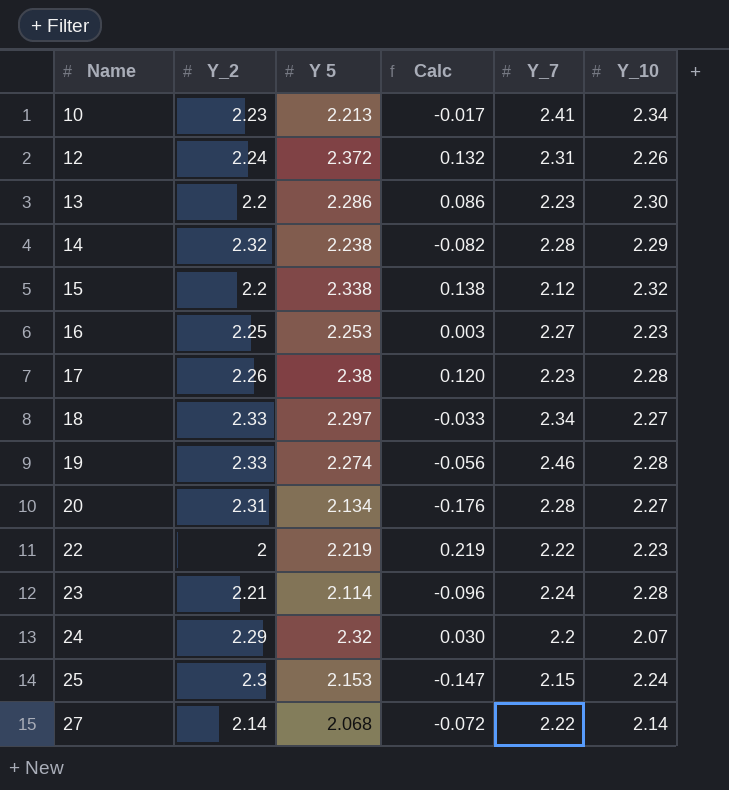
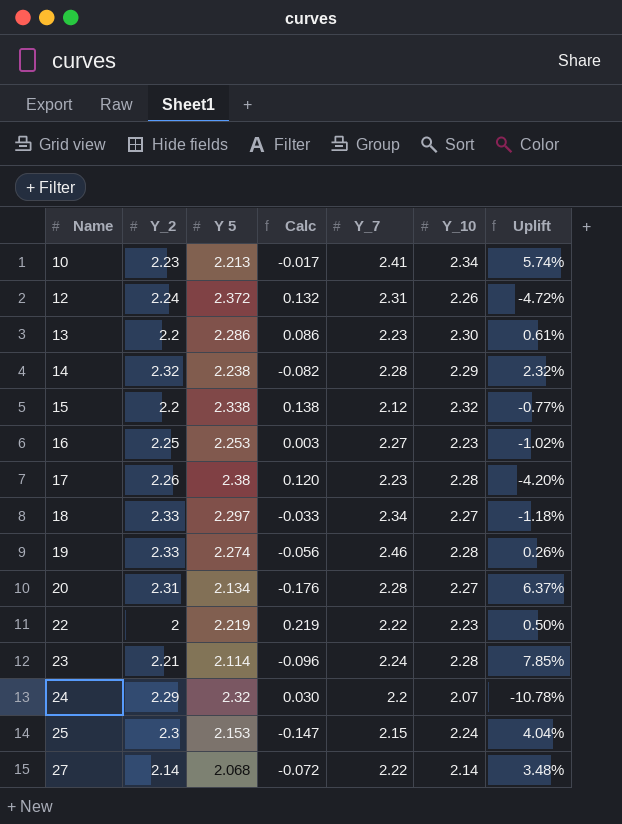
column Uplift | formula: none -> ([Y_10] - [Y 5]) / [Y 5]

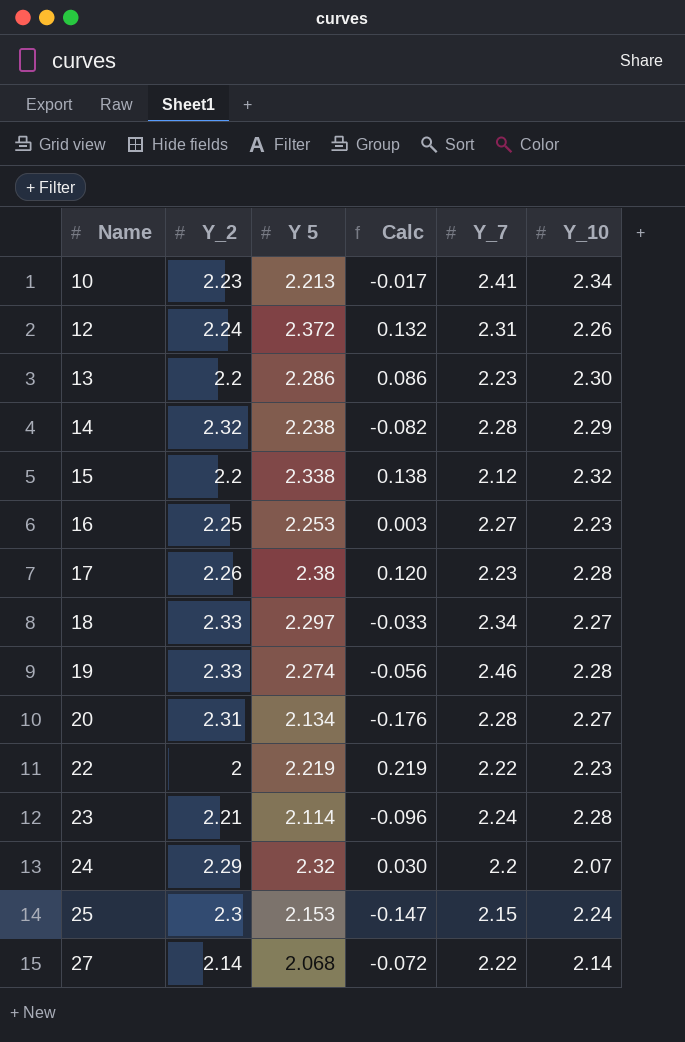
column Uplift | formula: ([Y_10] - [Y 5]) / [Y 5] -> none

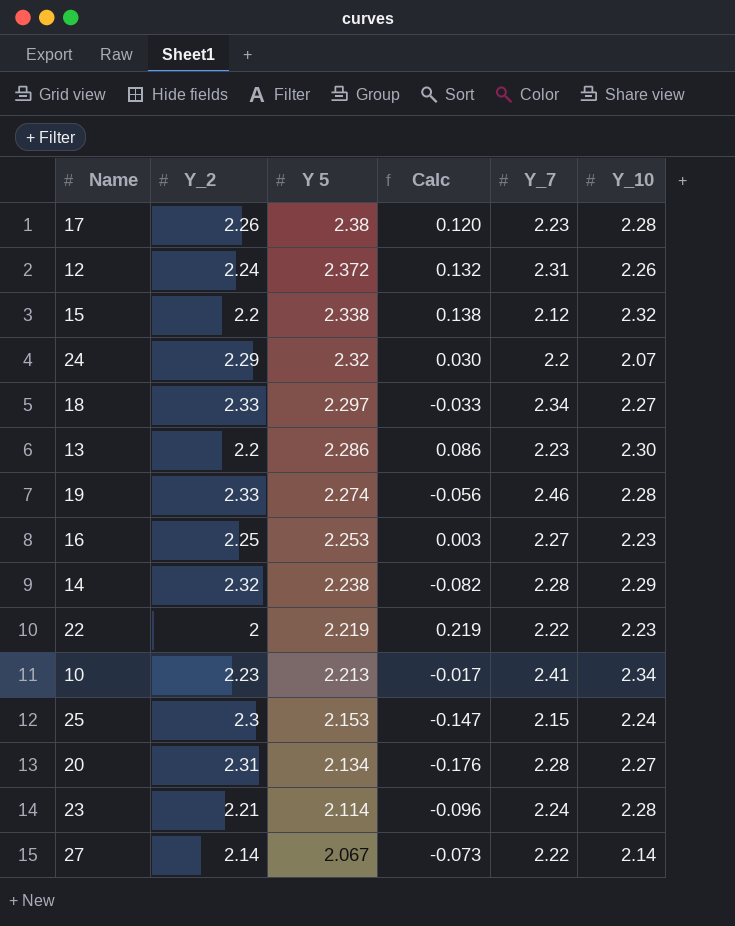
row order: Name ascending -> Y 5 descending
27 | Y 5: 2.068 -> 2.067
27 | Calc: -0.072 -> -0.073

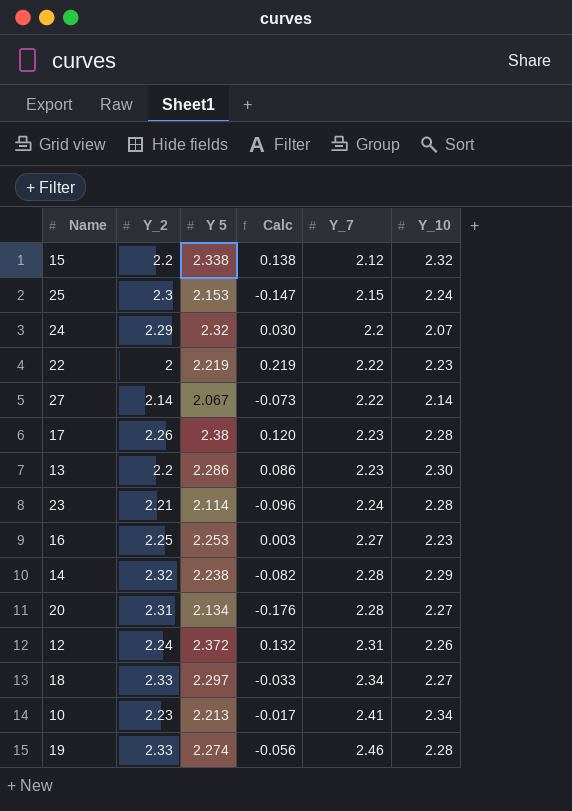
row order: Y 5 descending -> Y_7 ascending

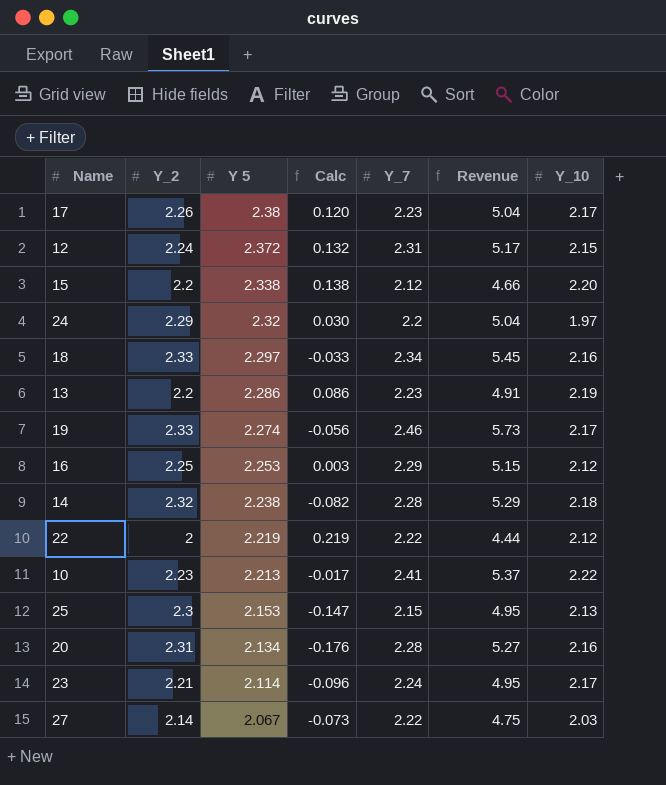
row order: Y_7 ascending -> Y 5 descending
column Revenue | formula: none -> [Y_2] * [Y_7]
17 | Y_10: 2.28 -> 2.17
12 | Y_10: 2.26 -> 2.15
15 | Y_10: 2.32 -> 2.20
24 | Y_10: 2.07 -> 1.97
18 | Y_10: 2.27 -> 2.16
13 | Y_10: 2.30 -> 2.19
19 | Y_10: 2.28 -> 2.17
16 | Y_7: 2.27 -> 2.29
16 | Y_10: 2.23 -> 2.12
14 | Y_10: 2.29 -> 2.18
22 | Y_10: 2.23 -> 2.12
10 | Y_10: 2.34 -> 2.22
25 | Y_10: 2.24 -> 2.13
20 | Y_10: 2.27 -> 2.16
23 | Y_10: 2.28 -> 2.17
27 | Y_10: 2.14 -> 2.03

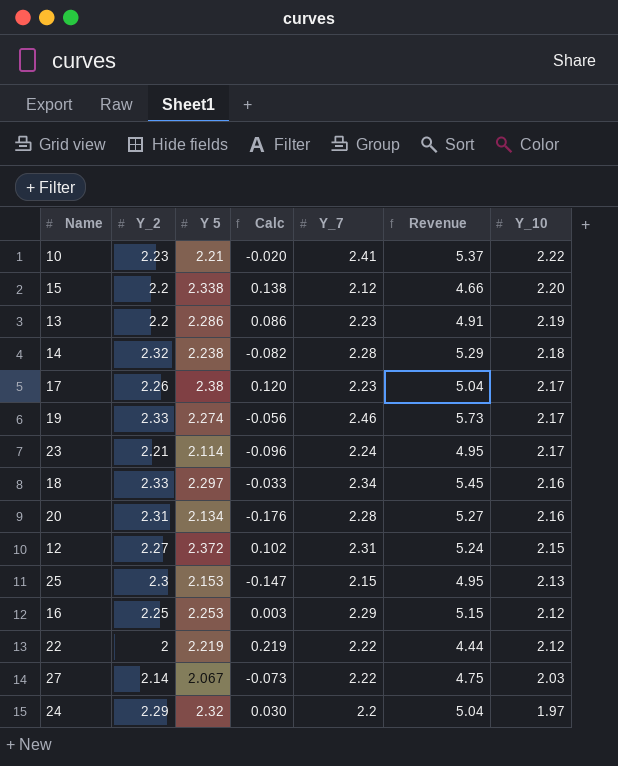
row order: Y 5 descending -> Y_10 descending
10 | Y 5: 2.213 -> 2.21
10 | Calc: -0.017 -> -0.020
12 | Y_2: 2.24 -> 2.27
12 | Calc: 0.132 -> 0.102
12 | Revenue: 5.17 -> 5.24

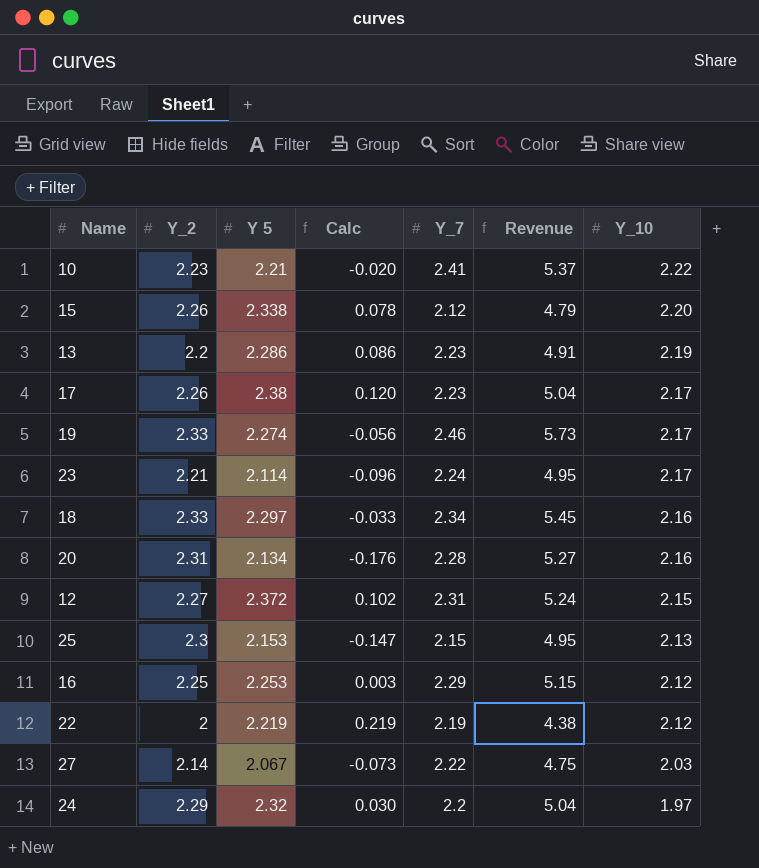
row 14: 2.32 | 2.238 | -0.082 | 2.28 | 5.29 | 2.18 -> none
15 | Y_2: 2.2 -> 2.26
15 | Calc: 0.138 -> 0.078
15 | Revenue: 4.66 -> 4.79
22 | Y_7: 2.22 -> 2.19
22 | Revenue: 4.44 -> 4.38

